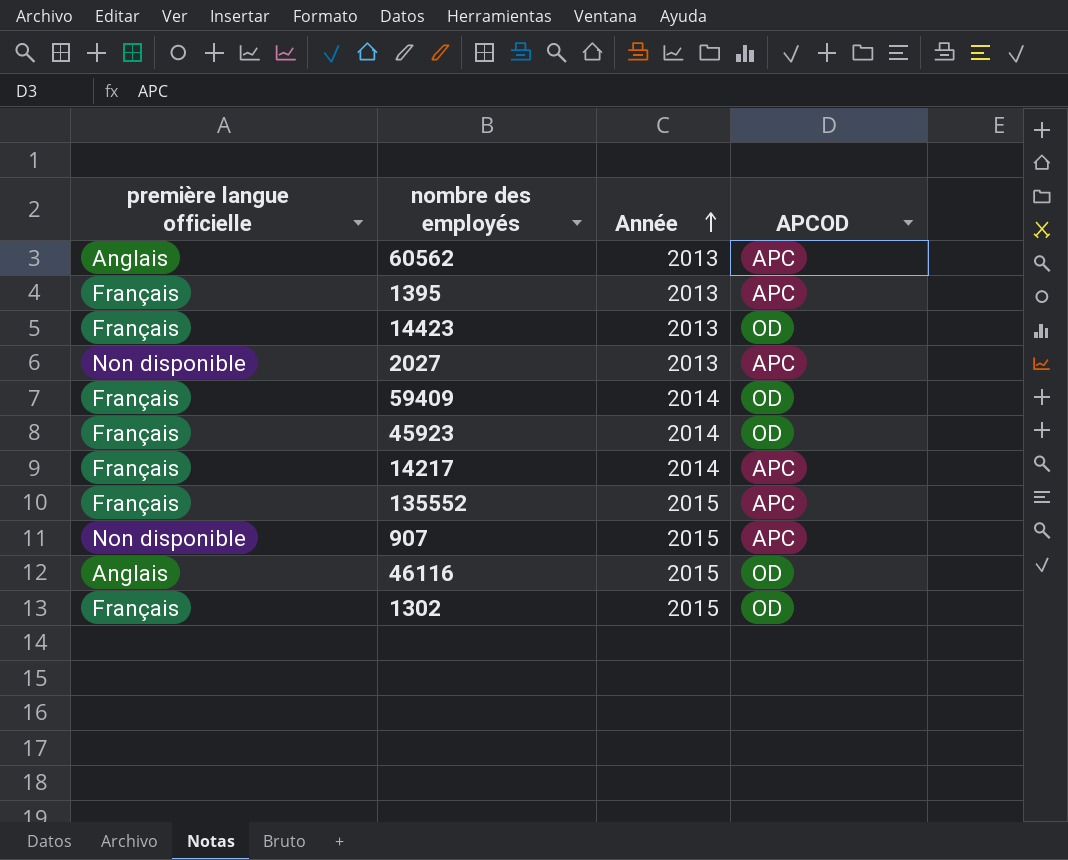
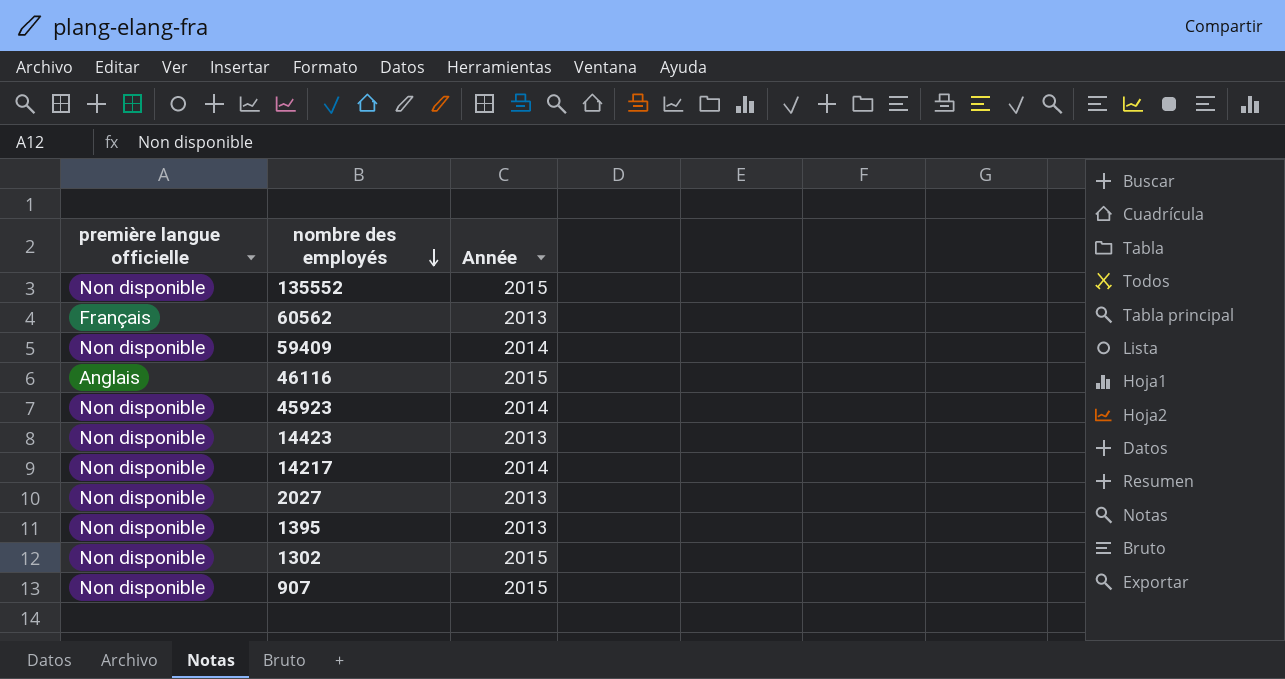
row order: Année ascending -> nombre des employés descending
column APCOD | position: 4 -> none
135552 | première langue officielle: Français -> Non disponible
60562 | première langue officielle: Anglais -> Français
59409 | première langue officielle: Français -> Non disponible
45923 | première langue officielle: Français -> Non disponible
14423 | première langue officielle: Français -> Non disponible
14217 | première langue officielle: Français -> Non disponible
1395 | première langue officielle: Français -> Non disponible
1302 | première langue officielle: Français -> Non disponible

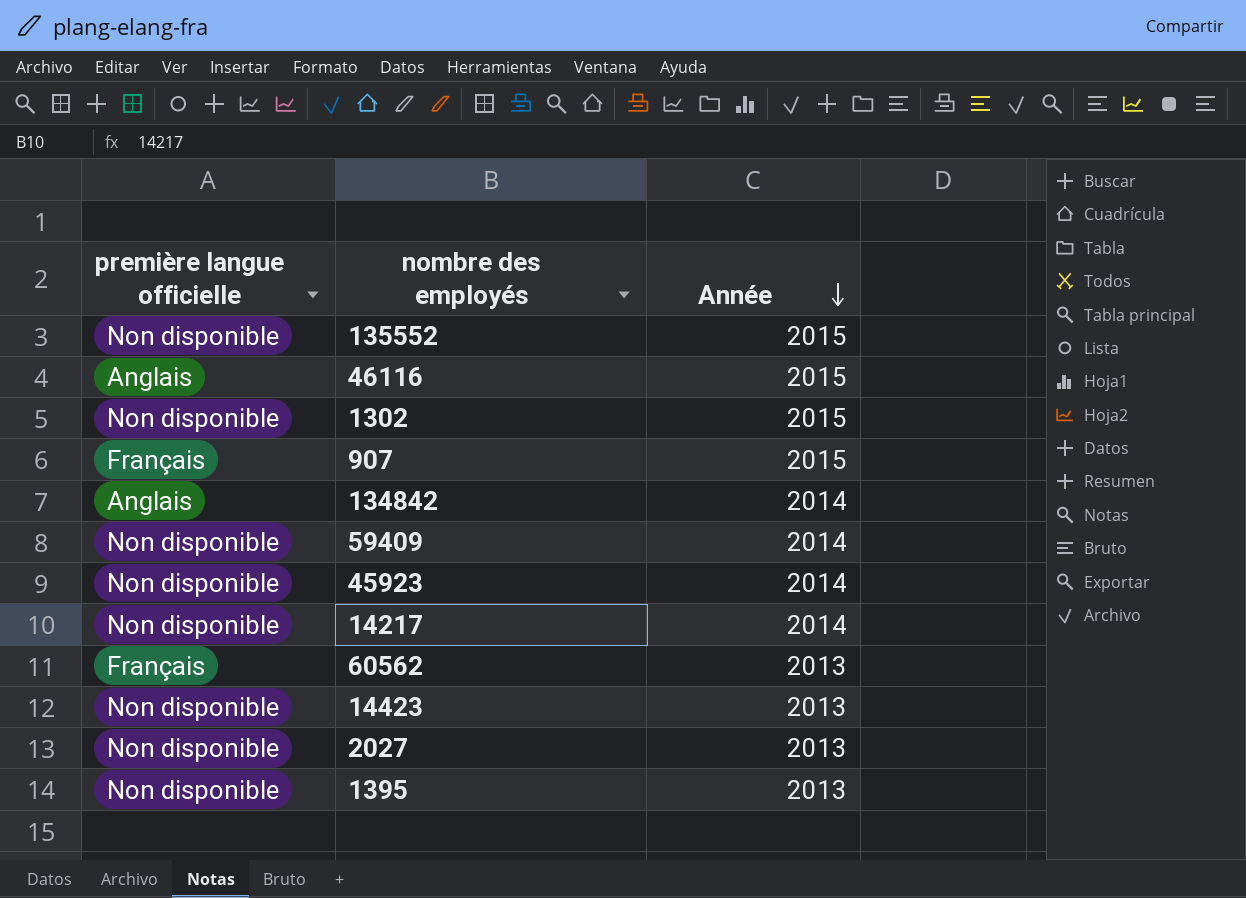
row order: nombre des employés descending -> Année descending
907 | première langue officielle: Non disponible -> Français
row 134842: none -> Anglais | 2014

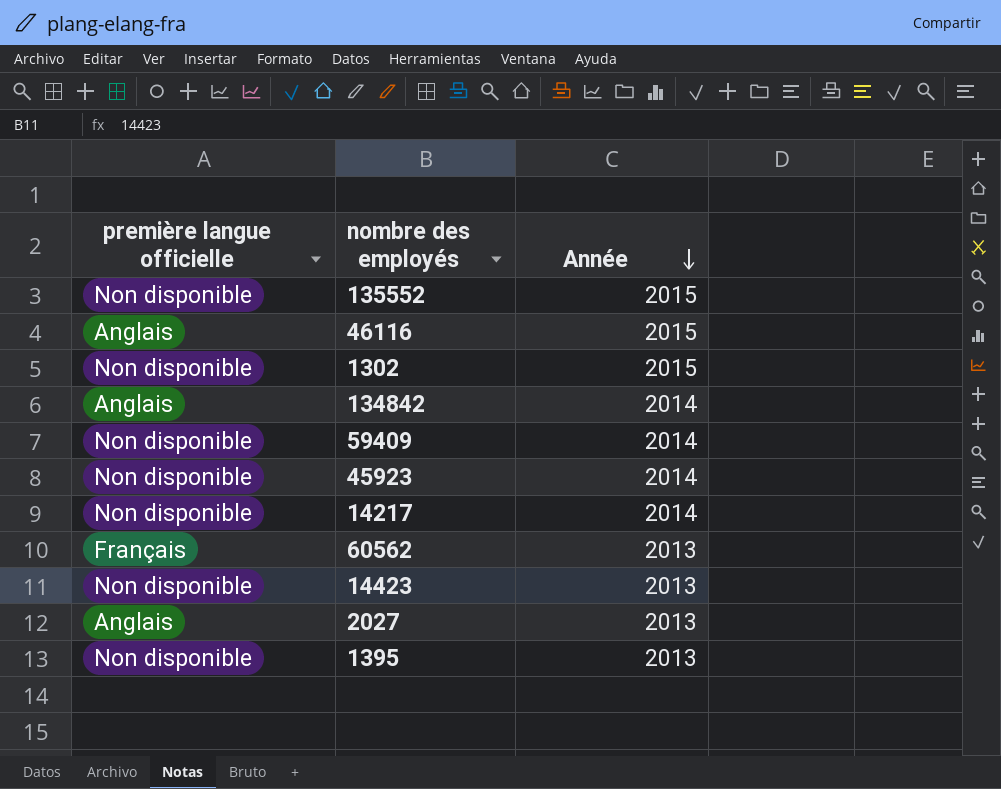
row 907: Français | 2015 -> none
2027 | première langue officielle: Non disponible -> Anglais

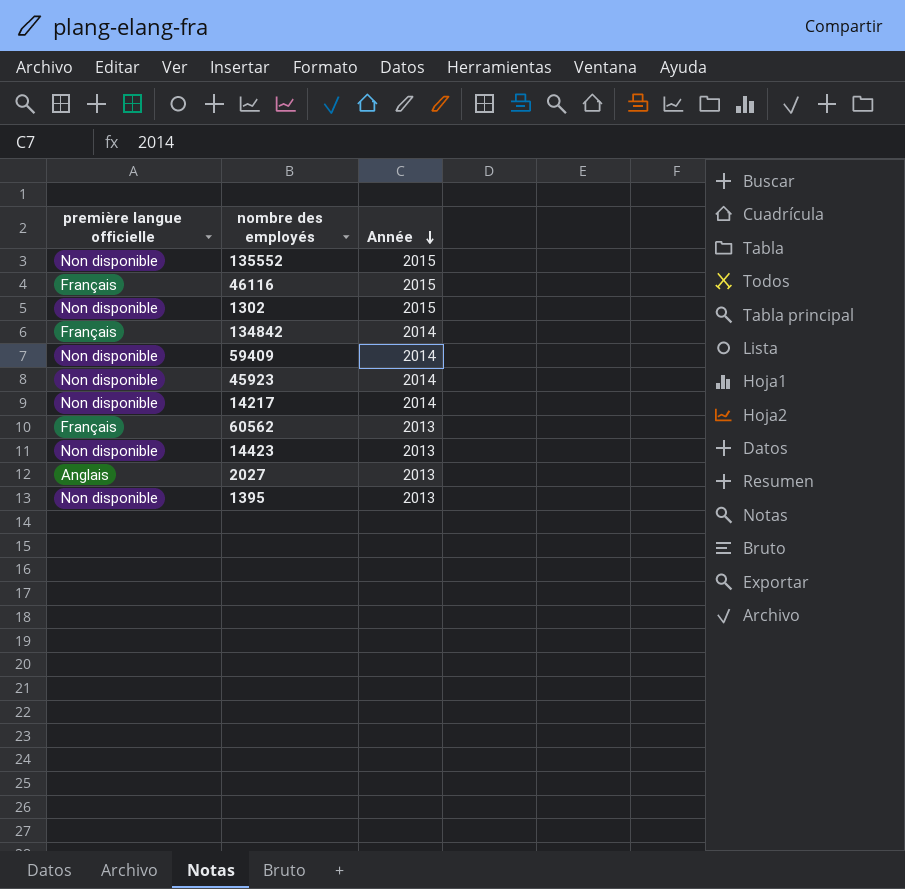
46116 | première langue officielle: Anglais -> Français
134842 | première langue officielle: Anglais -> Français

